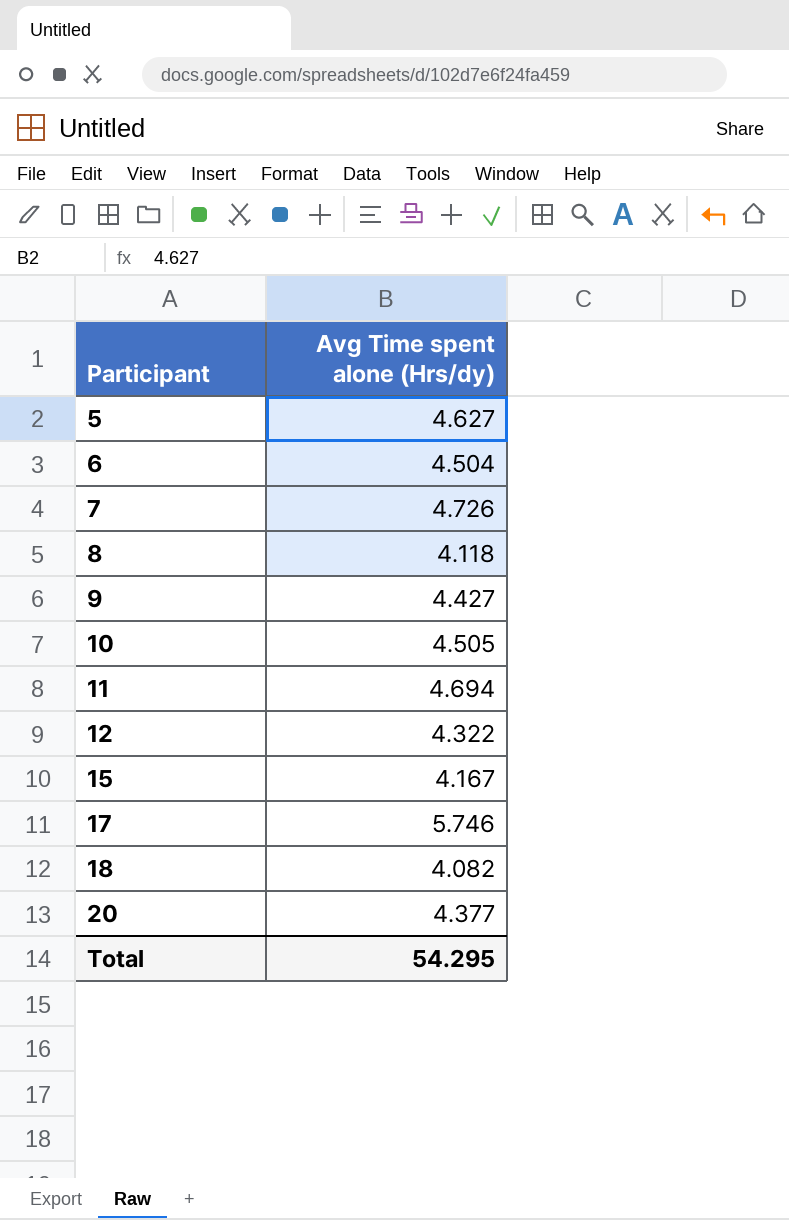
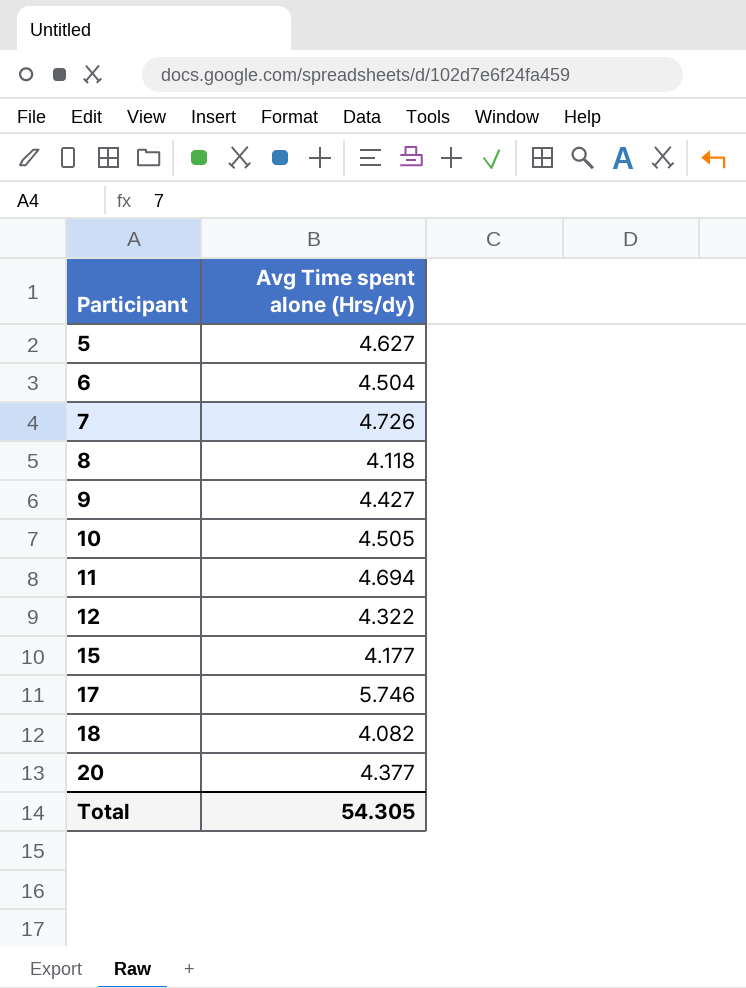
15 | Avg Time spent alone (Hrs/dy): 4.167 -> 4.177
Total | Avg Time spent alone (Hrs/dy): 54.295 -> 54.305

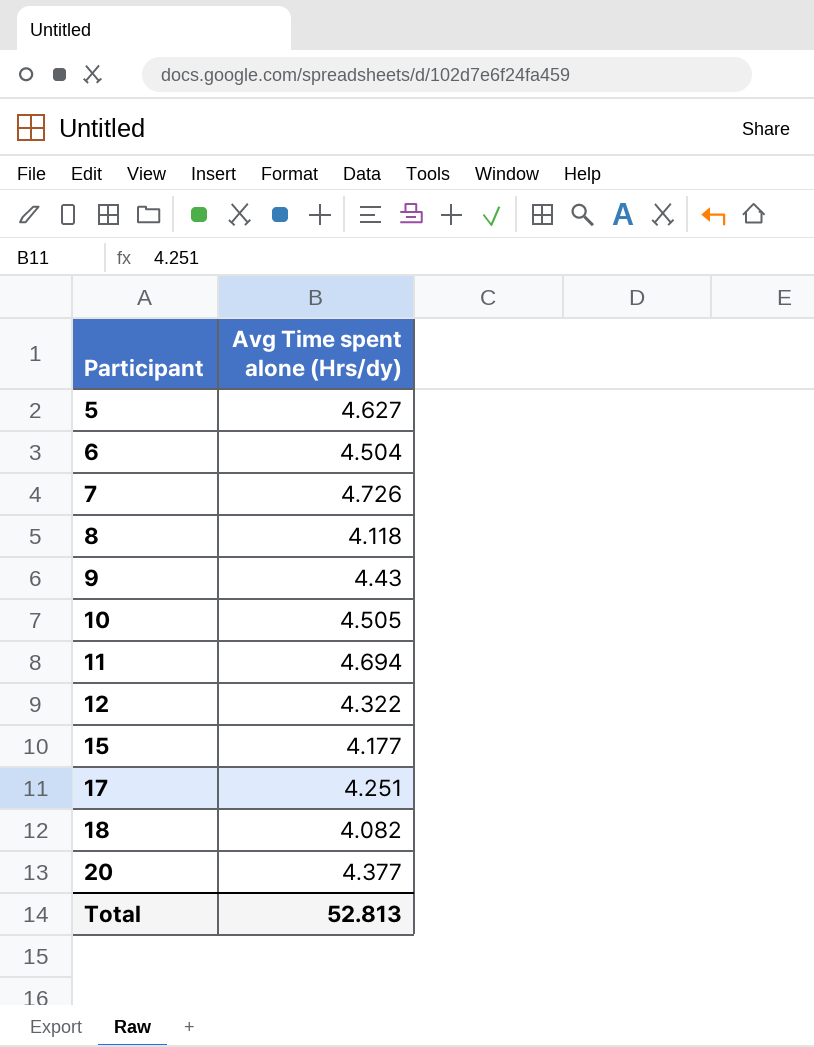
9 | Avg Time spent alone (Hrs/dy): 4.427 -> 4.43
17 | Avg Time spent alone (Hrs/dy): 5.746 -> 4.251
Total | Avg Time spent alone (Hrs/dy): 54.305 -> 52.813

